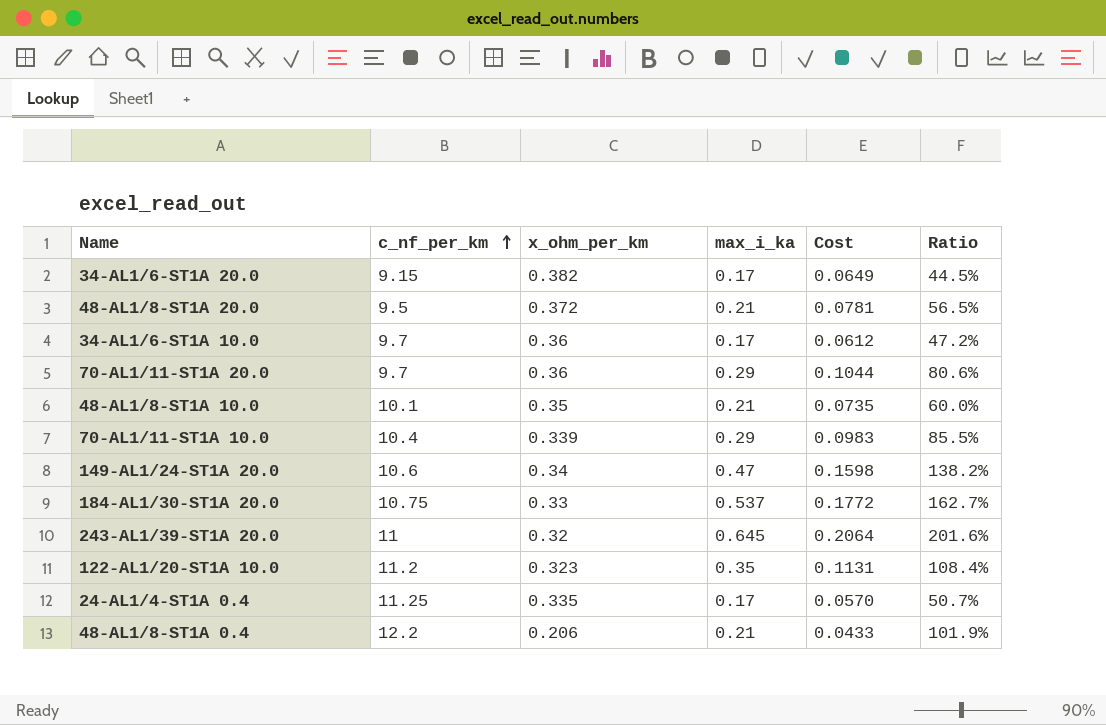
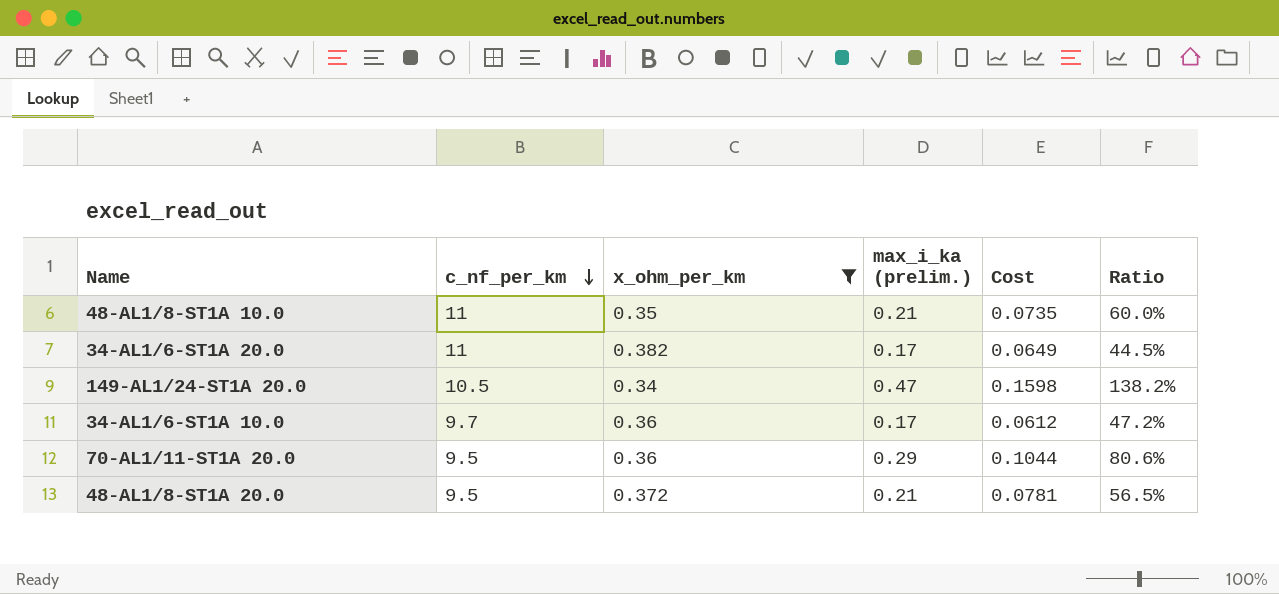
filter: none -> x_ohm_per_km >= 0.34
row order: c_nf_per_km ascending -> c_nf_per_km descending
column name: max_i_ka -> max_i_ka (prelim.)
48-AL1/8-ST1A 10.0 | c_nf_per_km: 10.1 -> 11
34-AL1/6-ST1A 20.0 | c_nf_per_km: 9.15 -> 11
149-AL1/24-ST1A 20.0 | c_nf_per_km: 10.6 -> 10.5
70-AL1/11-ST1A 20.0 | c_nf_per_km: 9.7 -> 9.5

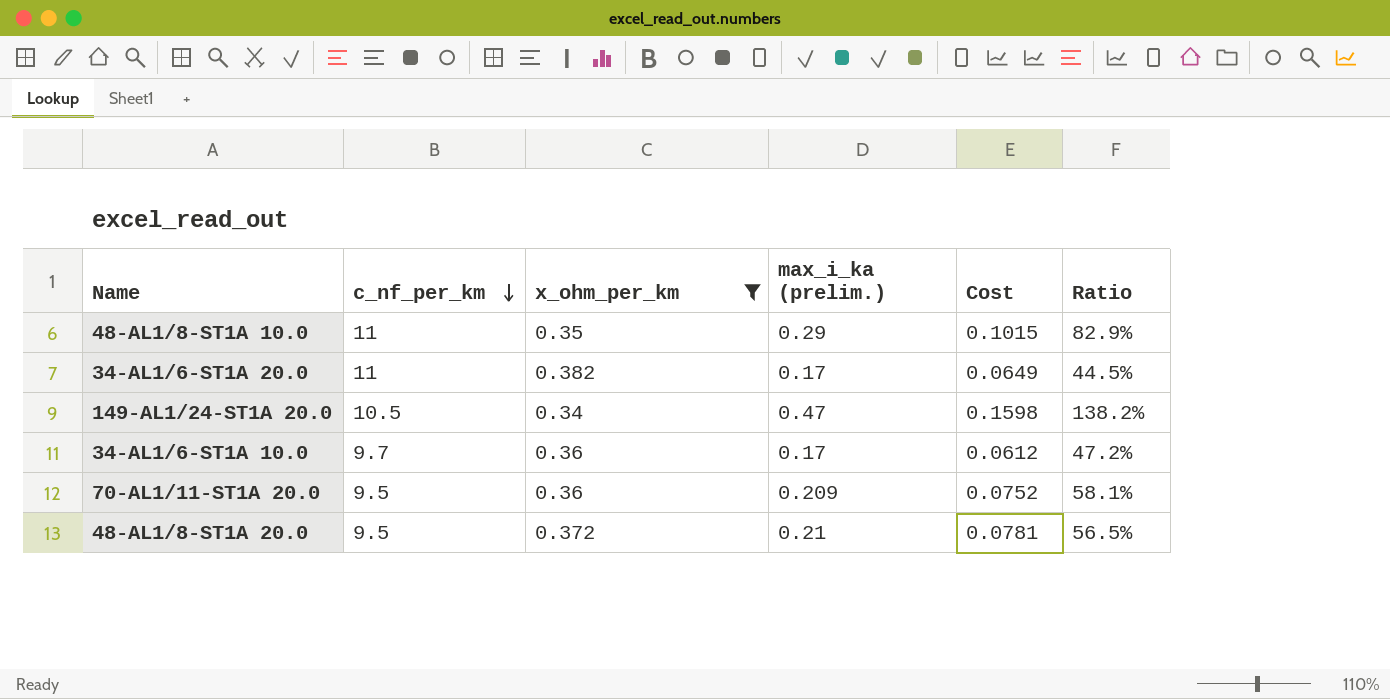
48-AL1/8-ST1A 10.0 | max_i_ka (prelim.): 0.21 -> 0.29
48-AL1/8-ST1A 10.0 | Cost: 0.0735 -> 0.1015
48-AL1/8-ST1A 10.0 | Ratio: 60.0% -> 82.9%
70-AL1/11-ST1A 20.0 | max_i_ka (prelim.): 0.29 -> 0.209
70-AL1/11-ST1A 20.0 | Cost: 0.1044 -> 0.0752
70-AL1/11-ST1A 20.0 | Ratio: 80.6% -> 58.1%

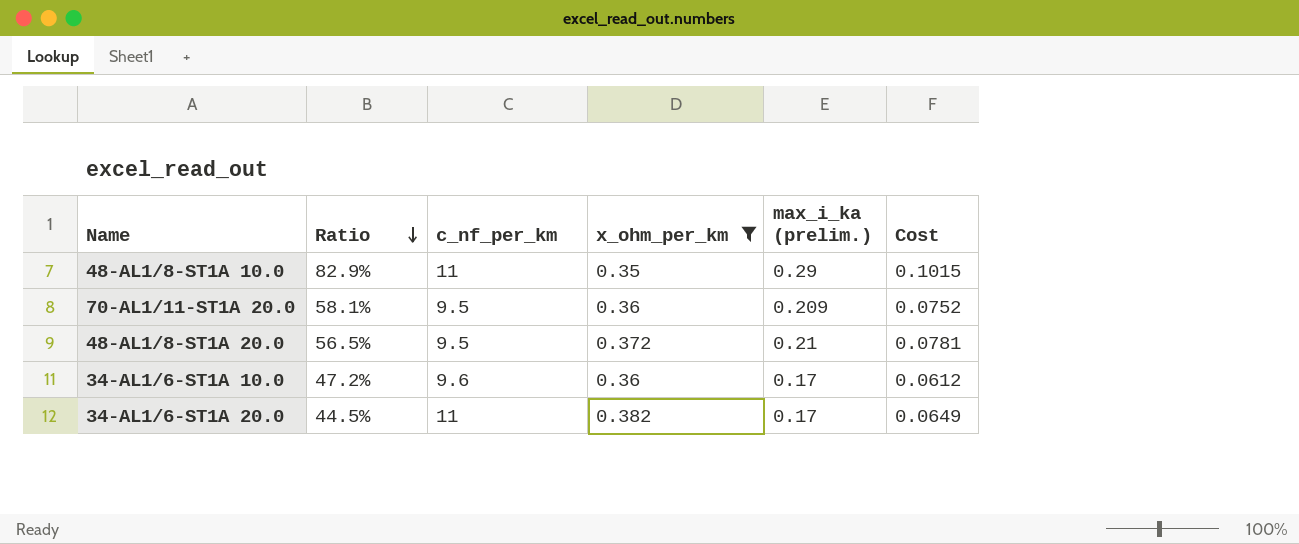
row order: c_nf_per_km descending -> Ratio descending
column Ratio | position: 6 -> 2
row 149-AL1/24-ST1A 20.0: 10.5 | 0.34 | 0.47 | 0.1598 | 138.2% -> none
34-AL1/6-ST1A 10.0 | c_nf_per_km: 9.7 -> 9.6

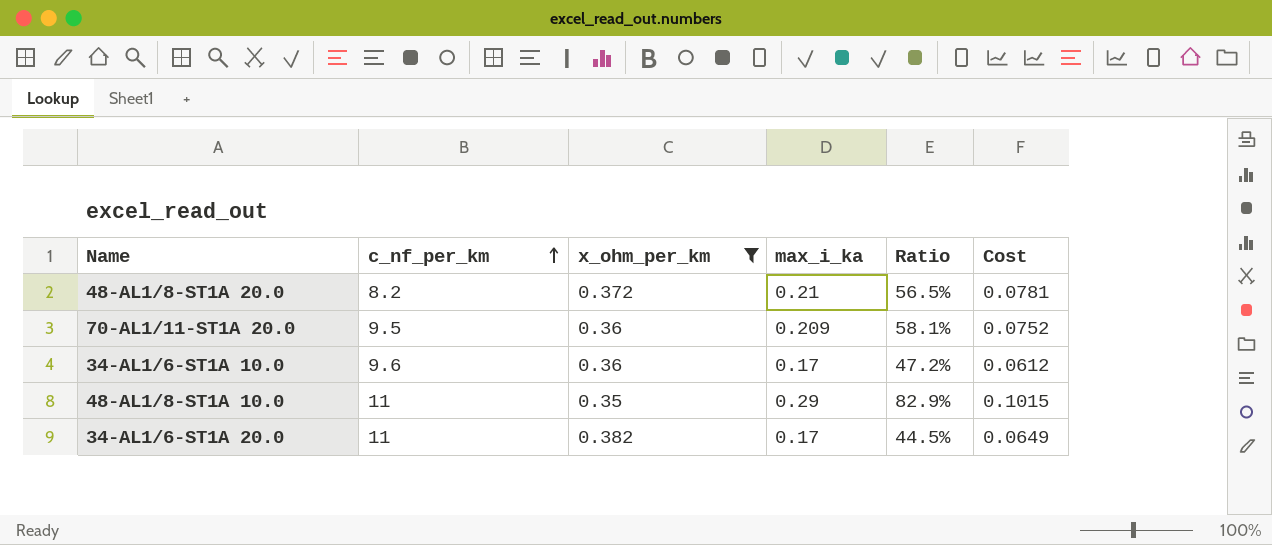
row order: Ratio descending -> c_nf_per_km ascending
column name: max_i_ka (prelim.) -> max_i_ka
column Ratio | position: 2 -> 5
48-AL1/8-ST1A 20.0 | c_nf_per_km: 9.5 -> 8.2

